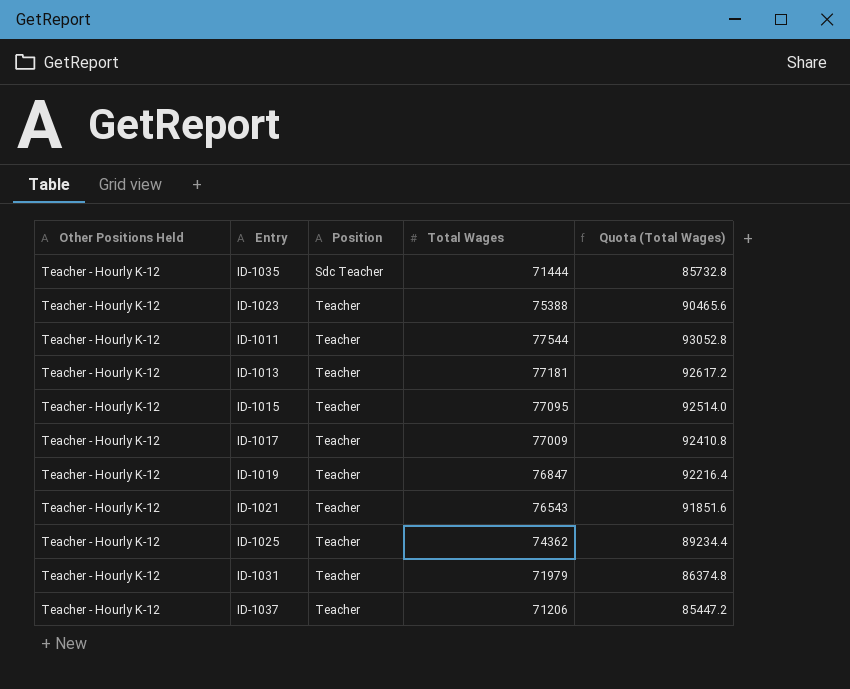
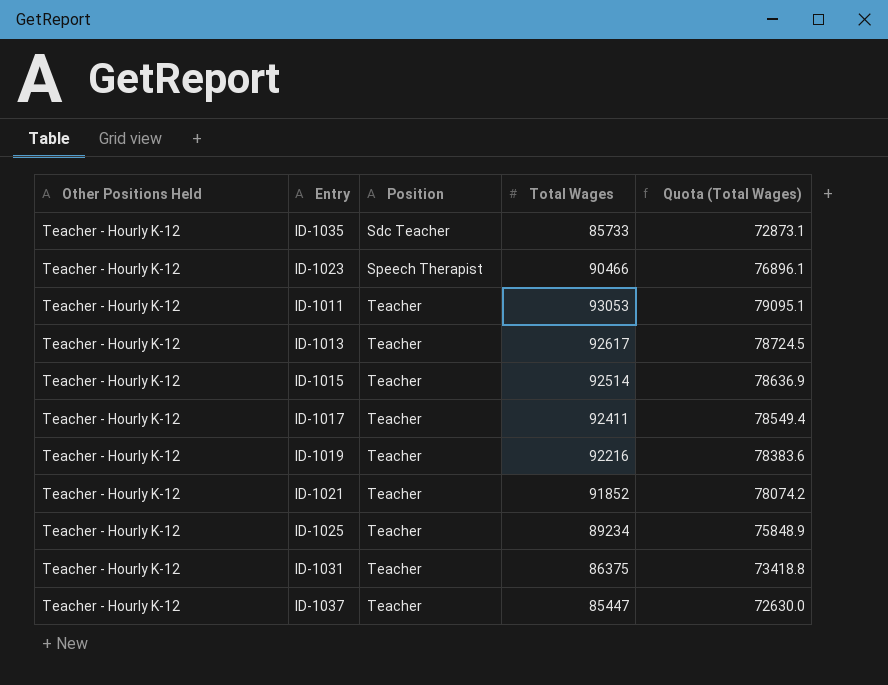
column Quota (Total Wages) | formula: [Total Wages] * 1.2 -> [Total Wages] * 0.85
ID-1035 | Total Wages: 71444 -> 85733
ID-1023 | Position: Teacher -> Speech Therapist
ID-1023 | Total Wages: 75388 -> 90466
ID-1011 | Total Wages: 77544 -> 93053
ID-1013 | Total Wages: 77181 -> 92617
ID-1015 | Total Wages: 77095 -> 92514
ID-1017 | Total Wages: 77009 -> 92411
ID-1019 | Total Wages: 76847 -> 92216
ID-1021 | Total Wages: 76543 -> 91852
ID-1025 | Total Wages: 74362 -> 89234
ID-1031 | Total Wages: 71979 -> 86375
ID-1037 | Total Wages: 71206 -> 85447

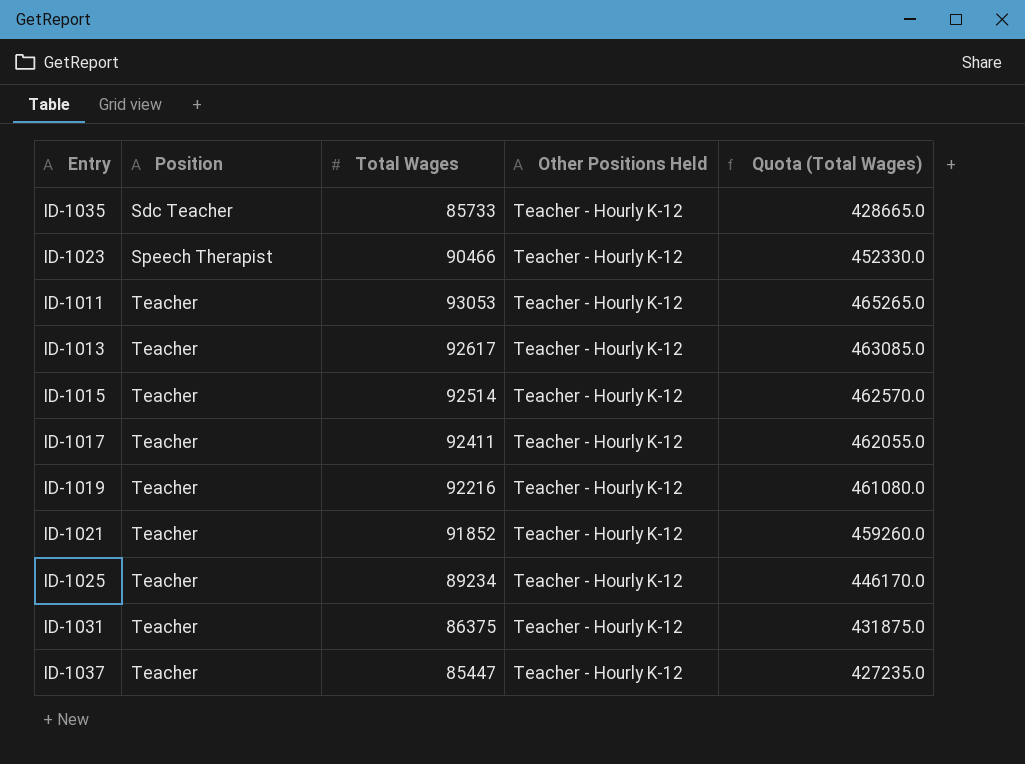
column Other Positions Held | position: 1 -> 4
column Quota (Total Wages) | formula: [Total Wages] * 0.85 -> [Total Wages] * 5

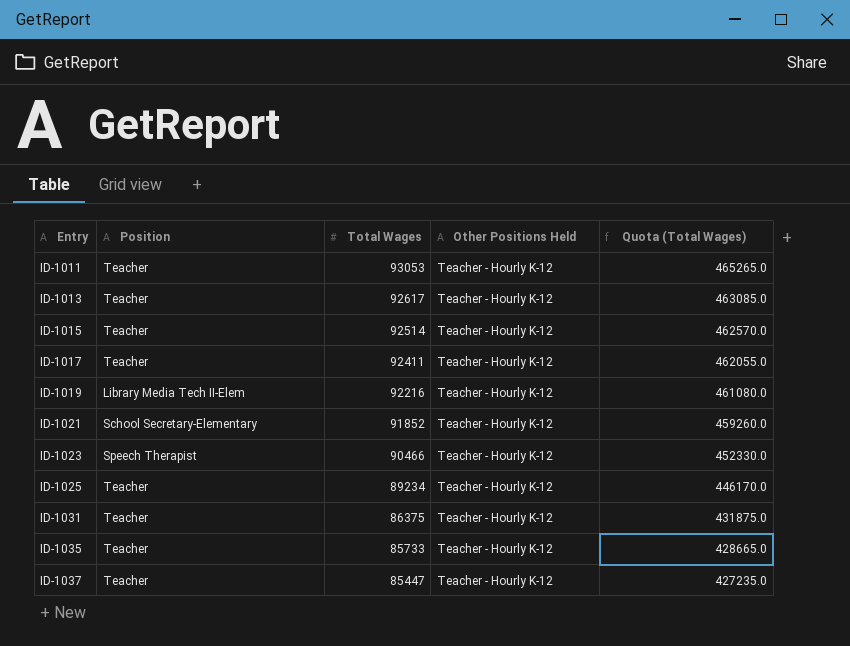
row order: Position ascending -> Entry ascending
ID-1019 | Position: Teacher -> Library Media Tech II-Elem
ID-1021 | Position: Teacher -> School Secretary-Elementary
ID-1035 | Position: Sdc Teacher -> Teacher

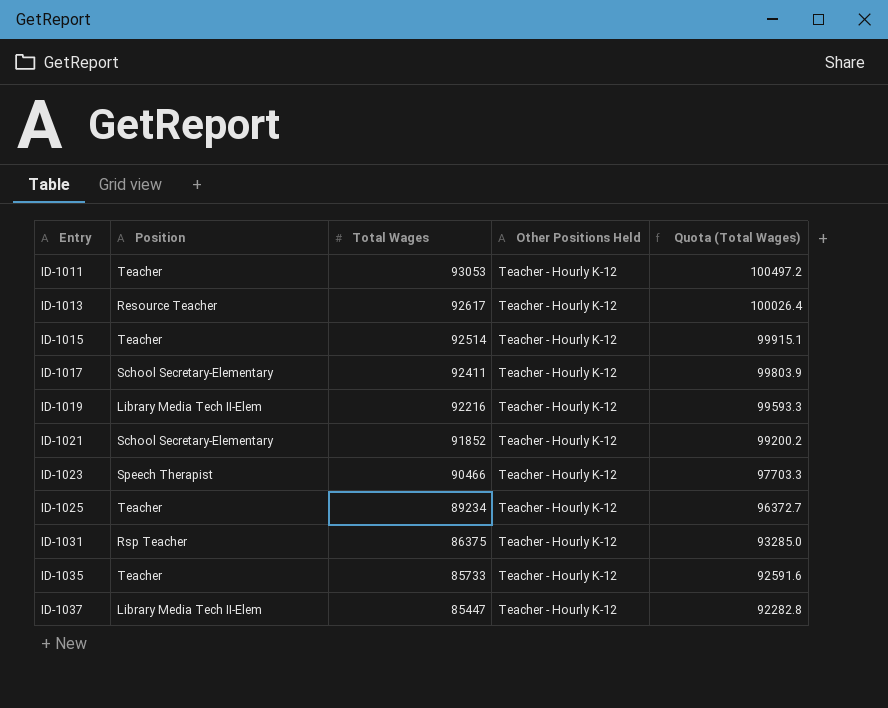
column Quota (Total Wages) | formula: [Total Wages] * 5 -> [Total Wages] * 1.08
ID-1013 | Position: Teacher -> Resource Teacher
ID-1017 | Position: Teacher -> School Secretary-Elementary
ID-1031 | Position: Teacher -> Rsp Teacher
ID-1037 | Position: Teacher -> Library Media Tech II-Elem

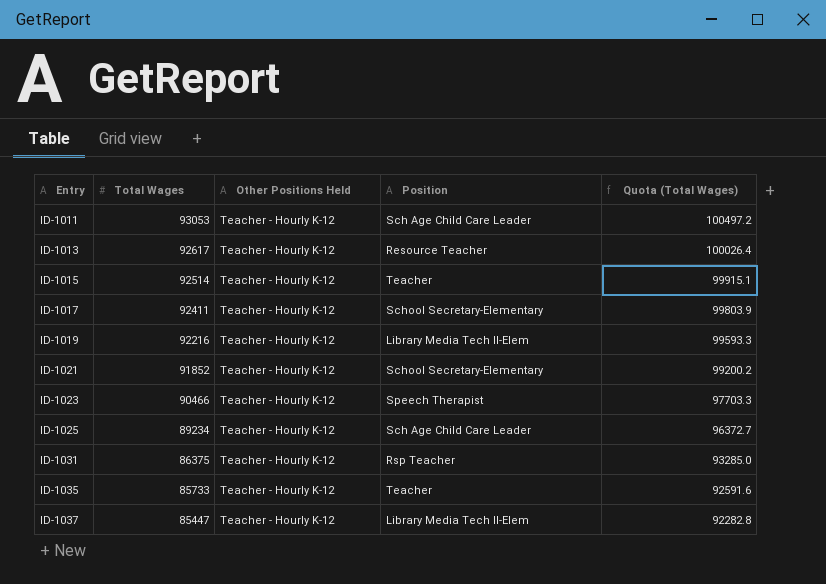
column Position | position: 2 -> 4
ID-1011 | Position: Teacher -> Sch Age Child Care Leader
ID-1025 | Position: Teacher -> Sch Age Child Care Leader

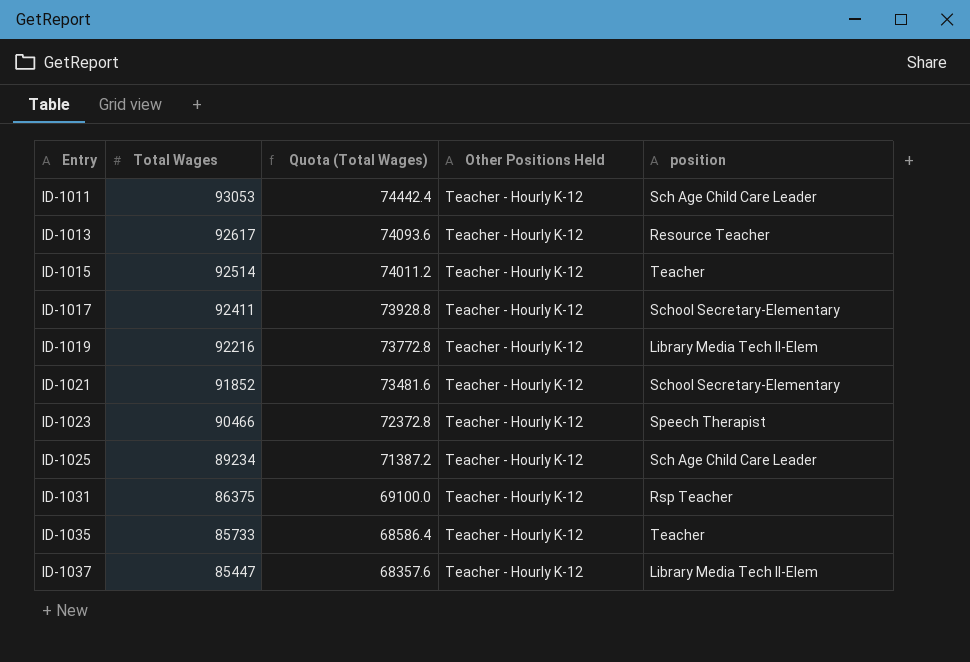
column Quota (Total Wages) | formula: [Total Wages] * 1.08 -> [Total Wages] * 0.8
column Quota (Total Wages) | position: 5 -> 3
column name: Position -> position

